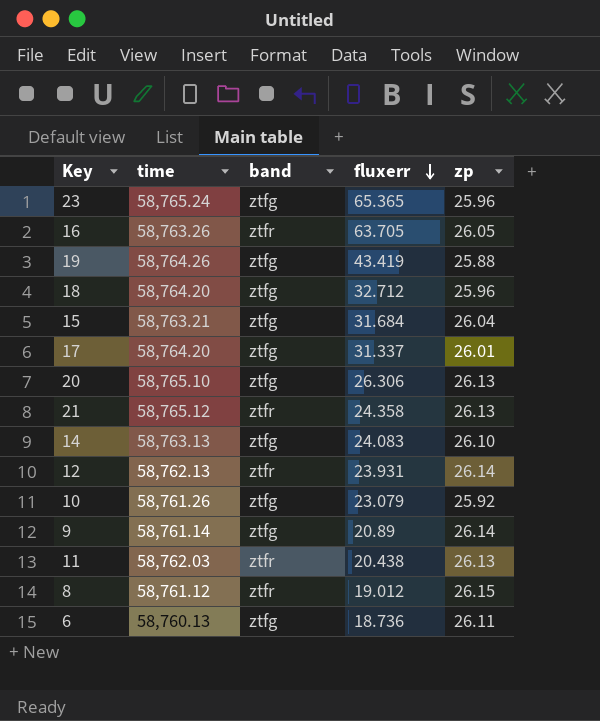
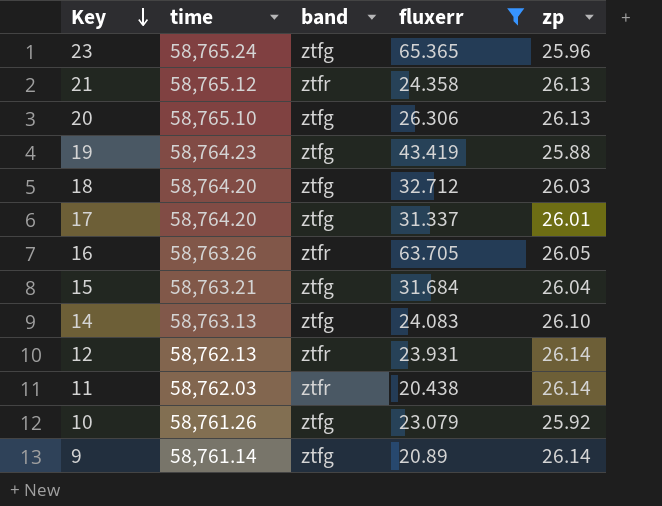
filter: none -> fluxerr >= 20.438
row order: fluxerr descending -> Key descending
19 | time: 58,764.26 -> 58,764.23
18 | zp: 25.96 -> 26.03
11 | zp: 26.13 -> 26.14

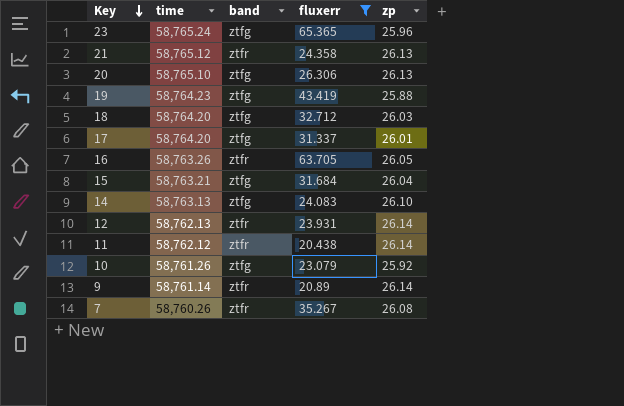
11 | time: 58,762.03 -> 58,762.12
9 | band: ztfg -> ztfr
row 7: none -> 58,760.26 | ztfr | 35.267 | 26.08

